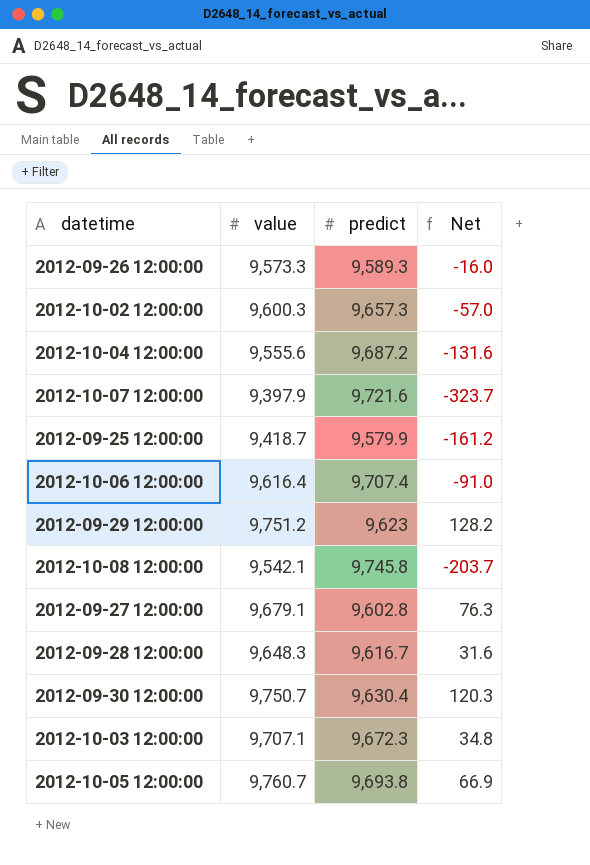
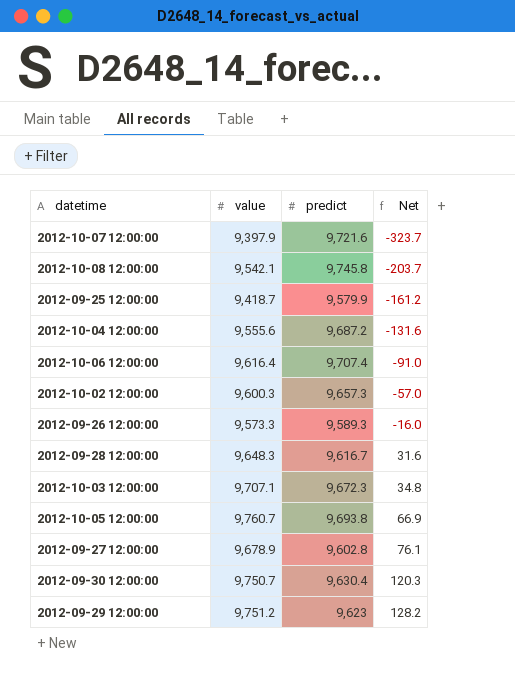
row order: none -> Net ascending
2012-09-27 12:00:00 | value: 9,679.1 -> 9,678.9
2012-09-27 12:00:00 | Net: 76.3 -> 76.1

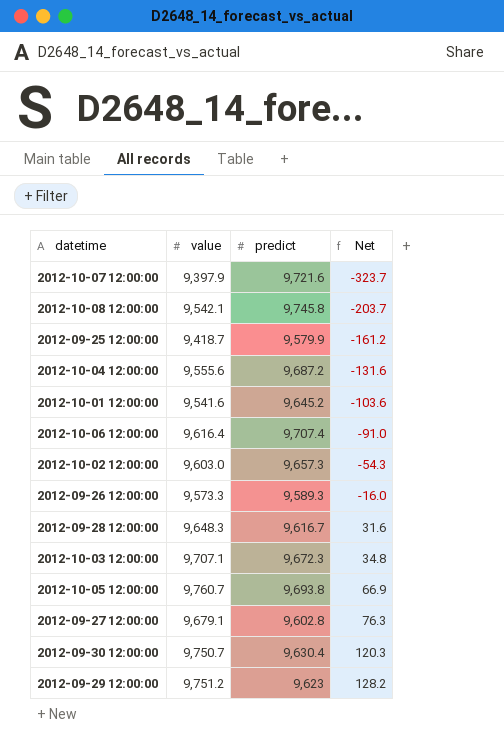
row 2012-10-01 12:00:00: none -> 9,541.6 | 9,645.2 | -103.6
2012-10-02 12:00:00 | value: 9,600.3 -> 9,603.0
2012-10-02 12:00:00 | Net: -57.0 -> -54.3
2012-09-27 12:00:00 | value: 9,678.9 -> 9,679.1
2012-09-27 12:00:00 | Net: 76.1 -> 76.3

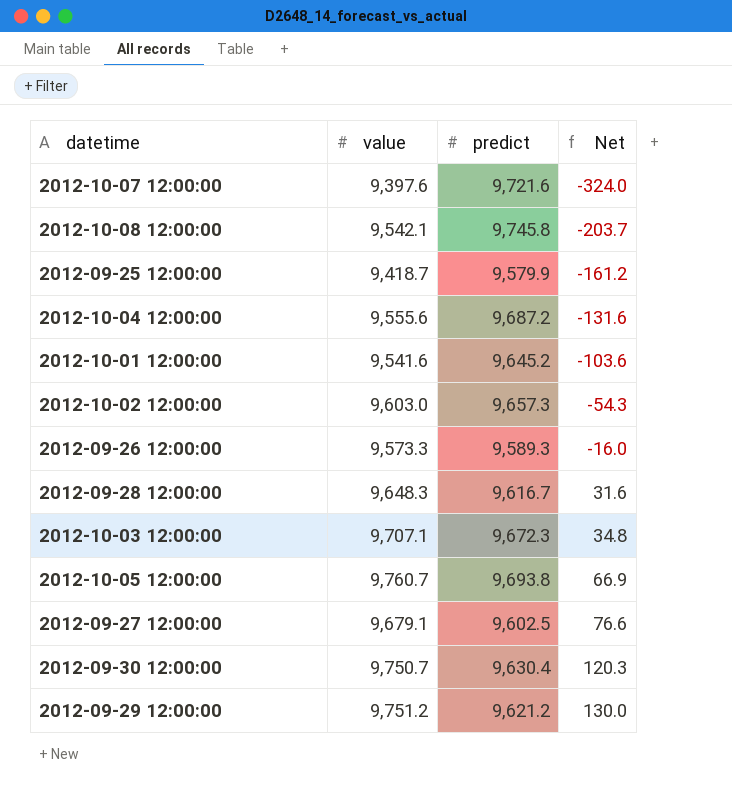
row 2012-10-06 12:00:00: 9,616.4 | 9,707.4 | -91.0 -> none
2012-10-07 12:00:00 | value: 9,397.9 -> 9,397.6
2012-10-07 12:00:00 | Net: -323.7 -> -324.0
2012-09-27 12:00:00 | predict: 9,602.8 -> 9,602.5
2012-09-27 12:00:00 | Net: 76.3 -> 76.6
2012-09-29 12:00:00 | predict: 9,623 -> 9,621.2
2012-09-29 12:00:00 | Net: 128.2 -> 130.0

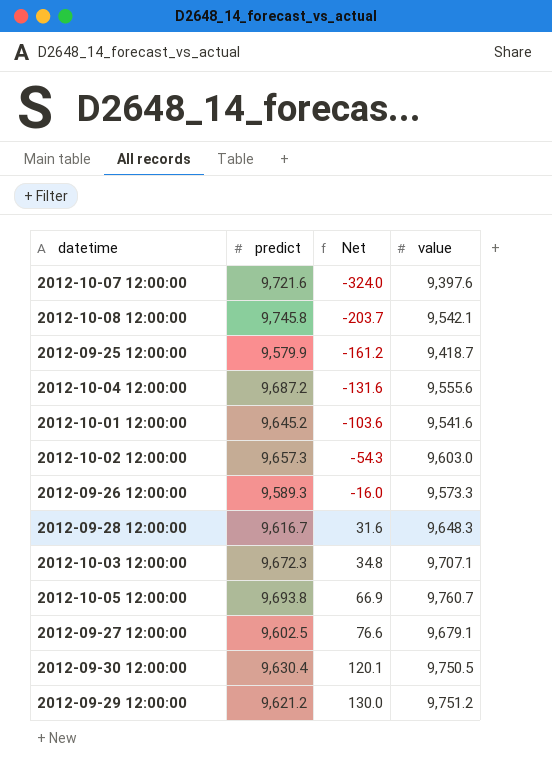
column value | position: 2 -> 4
2012-09-30 12:00:00 | Net: 120.3 -> 120.1
2012-09-30 12:00:00 | value: 9,750.7 -> 9,750.5

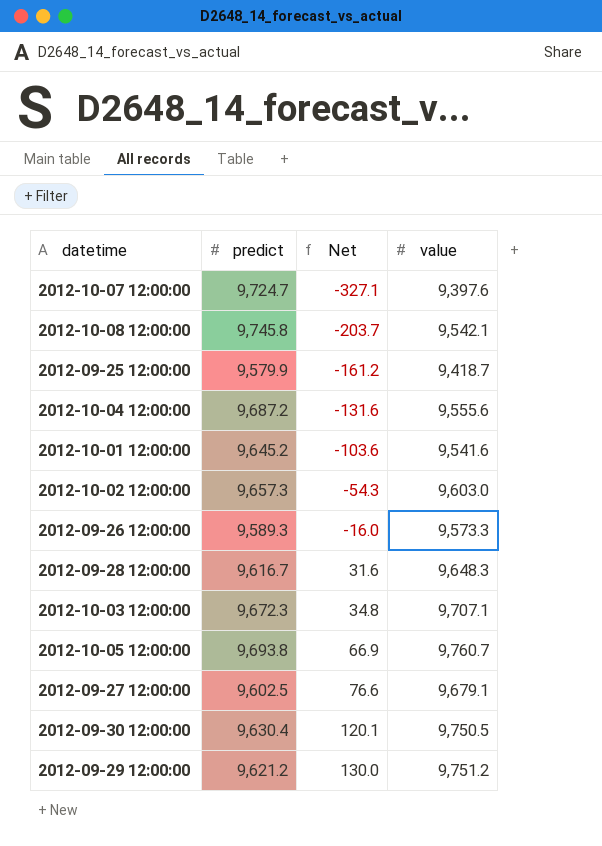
2012-10-07 12:00:00 | predict: 9,721.6 -> 9,724.7
2012-10-07 12:00:00 | Net: -324.0 -> -327.1

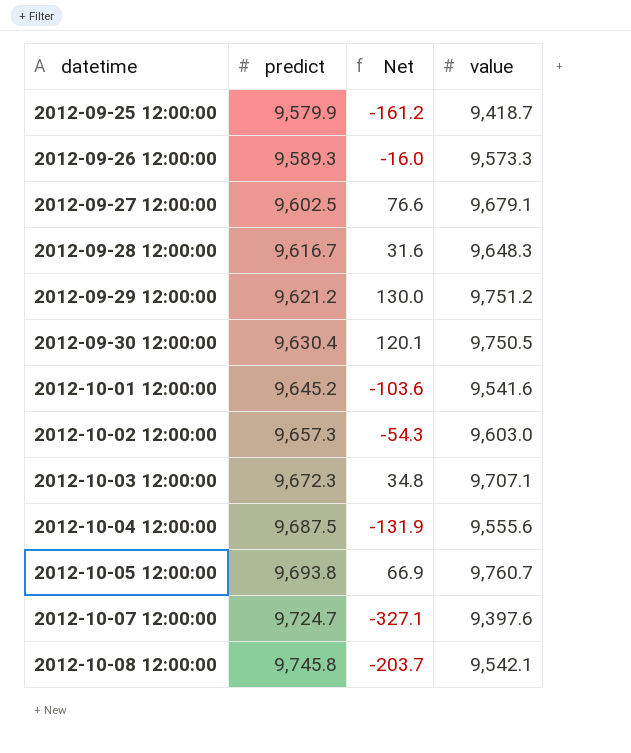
row order: Net ascending -> datetime ascending
2012-10-04 12:00:00 | predict: 9,687.2 -> 9,687.5
2012-10-04 12:00:00 | Net: -131.6 -> -131.9

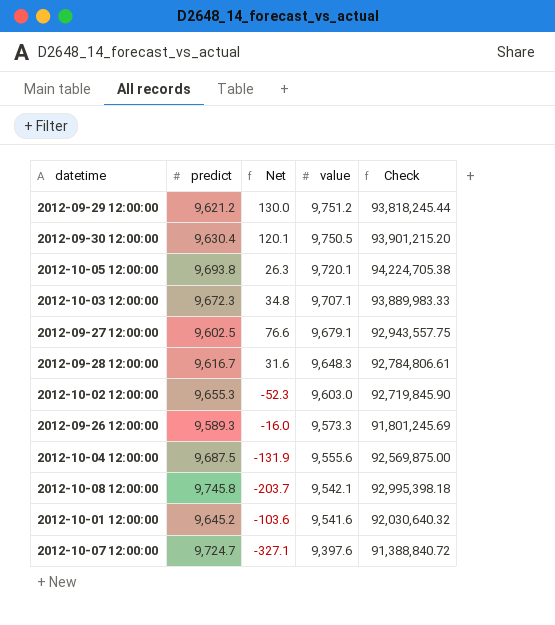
row order: datetime ascending -> value descending
column Check | formula: none -> [predict] * [value]
row 2012-09-25 12:00:00: 9,579.9 | -161.2 | 9,418.7 -> none
2012-10-05 12:00:00 | Net: 66.9 -> 26.3
2012-10-05 12:00:00 | value: 9,760.7 -> 9,720.1
2012-10-02 12:00:00 | predict: 9,657.3 -> 9,655.3
2012-10-02 12:00:00 | Net: -54.3 -> -52.3

